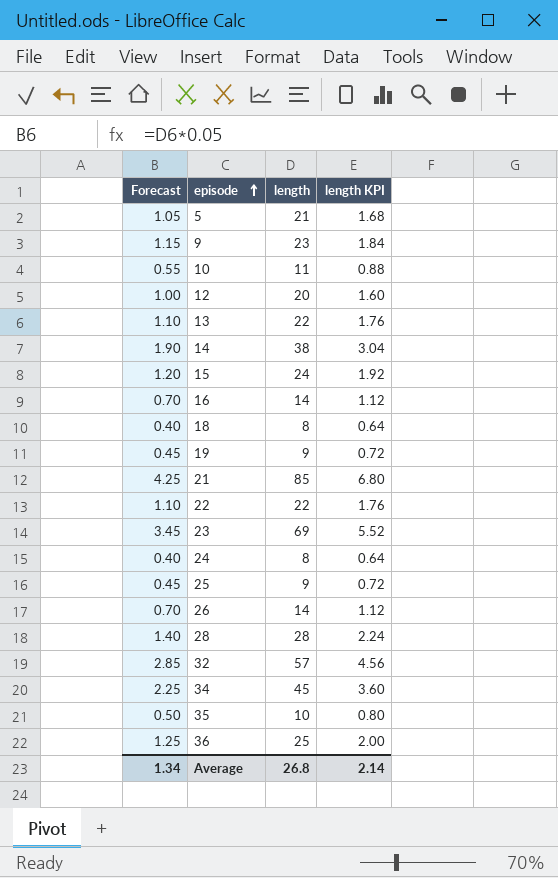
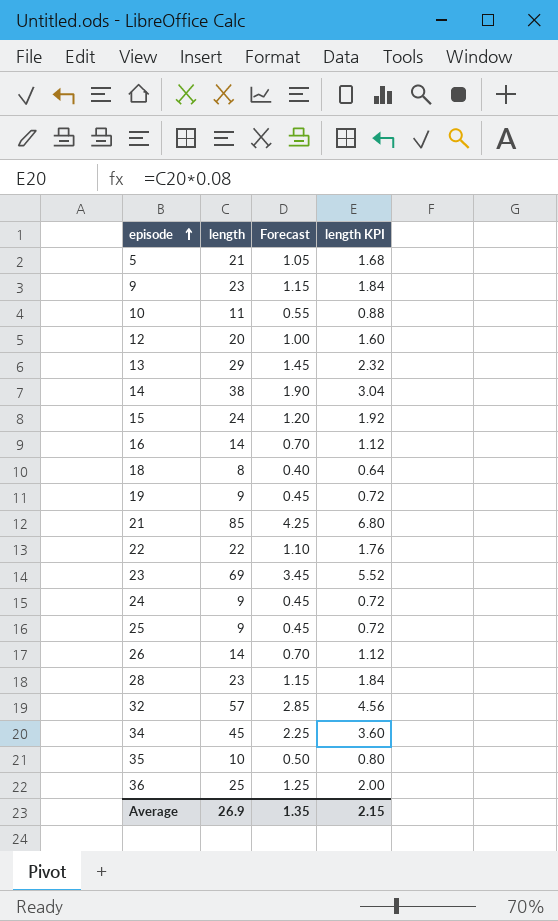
column Forecast | position: 1 -> 3
13 | length: 22 -> 29
13 | Forecast: 1.10 -> 1.45
13 | length KPI: 1.76 -> 2.32
24 | length: 8 -> 9
24 | Forecast: 0.40 -> 0.45
24 | length KPI: 0.64 -> 0.72
28 | length: 28 -> 23
28 | Forecast: 1.40 -> 1.15
28 | length KPI: 2.24 -> 1.84
Average | length: 26.8 -> 26.9
Average | Forecast: 1.34 -> 1.35
Average | length KPI: 2.14 -> 2.15

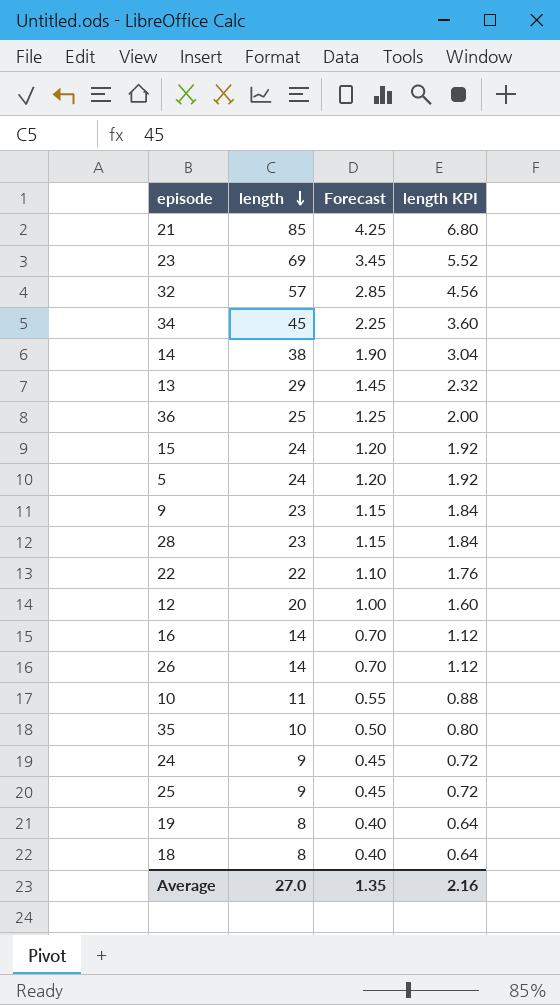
row order: episode ascending -> length descending
5 | length: 21 -> 24
5 | Forecast: 1.05 -> 1.20
5 | length KPI: 1.68 -> 1.92
19 | length: 9 -> 8
19 | Forecast: 0.45 -> 0.40
19 | length KPI: 0.72 -> 0.64
Average | length: 26.9 -> 27.0
Average | length KPI: 2.15 -> 2.16

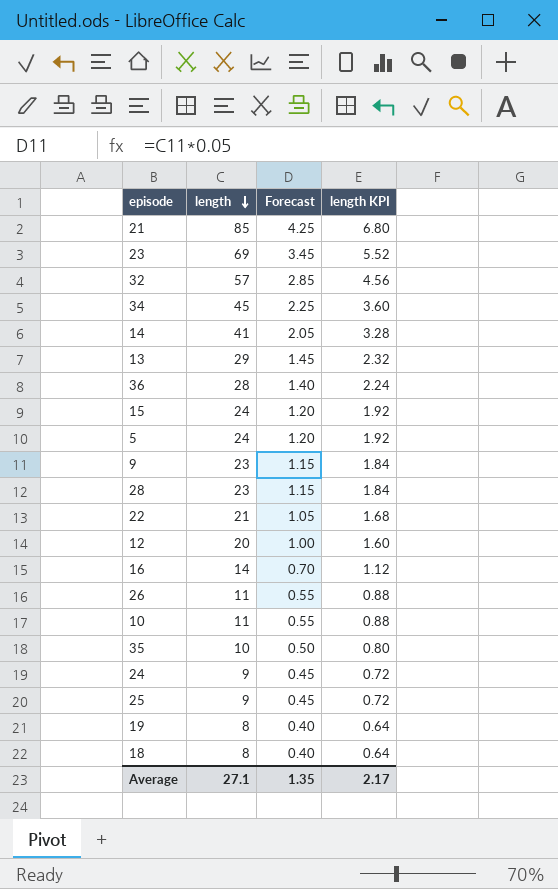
14 | length: 38 -> 41
14 | Forecast: 1.90 -> 2.05
14 | length KPI: 3.04 -> 3.28
36 | length: 25 -> 28
36 | Forecast: 1.25 -> 1.40
36 | length KPI: 2.00 -> 2.24
22 | length: 22 -> 21
22 | Forecast: 1.10 -> 1.05
22 | length KPI: 1.76 -> 1.68
26 | length: 14 -> 11
26 | Forecast: 0.70 -> 0.55
26 | length KPI: 1.12 -> 0.88
Average | length: 27.0 -> 27.1
Average | length KPI: 2.16 -> 2.17

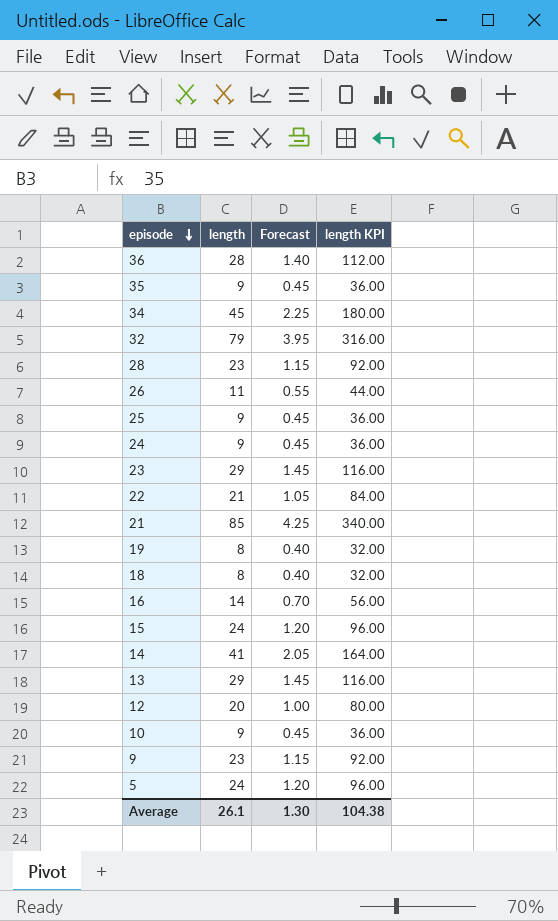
row order: length descending -> episode descending
column length KPI | formula: [length] * 0.08 -> [length] * 4
35 | length: 10 -> 9
35 | Forecast: 0.50 -> 0.45
32 | length: 57 -> 79
32 | Forecast: 2.85 -> 3.95
23 | length: 69 -> 29
23 | Forecast: 3.45 -> 1.45
10 | length: 11 -> 9
10 | Forecast: 0.55 -> 0.45
Average | length: 27.1 -> 26.1
Average | Forecast: 1.35 -> 1.30
Average | length KPI: 2.17 -> 104.38

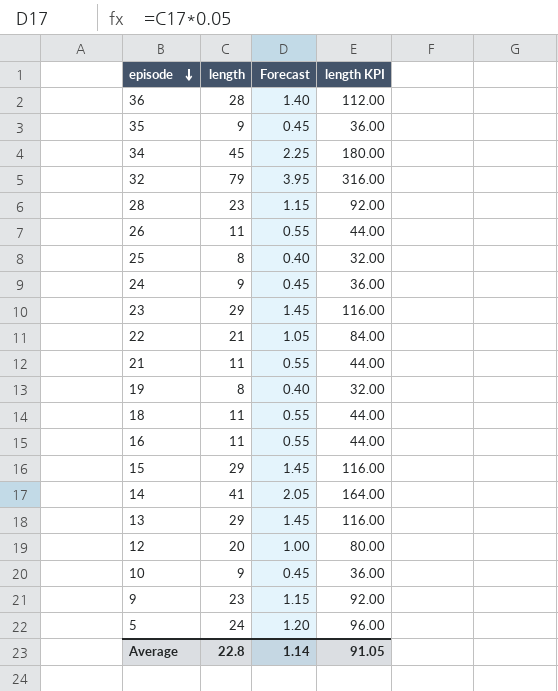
25 | length: 9 -> 8
25 | Forecast: 0.45 -> 0.40
25 | length KPI: 36.00 -> 32.00
21 | length: 85 -> 11
21 | Forecast: 4.25 -> 0.55
21 | length KPI: 340.00 -> 44.00
18 | length: 8 -> 11
18 | Forecast: 0.40 -> 0.55
18 | length KPI: 32.00 -> 44.00
16 | length: 14 -> 11
16 | Forecast: 0.70 -> 0.55
16 | length KPI: 56.00 -> 44.00
15 | length: 24 -> 29
15 | Forecast: 1.20 -> 1.45
15 | length KPI: 96.00 -> 116.00
Average | length: 26.1 -> 22.8
Average | Forecast: 1.30 -> 1.14
Average | length KPI: 104.38 -> 91.05

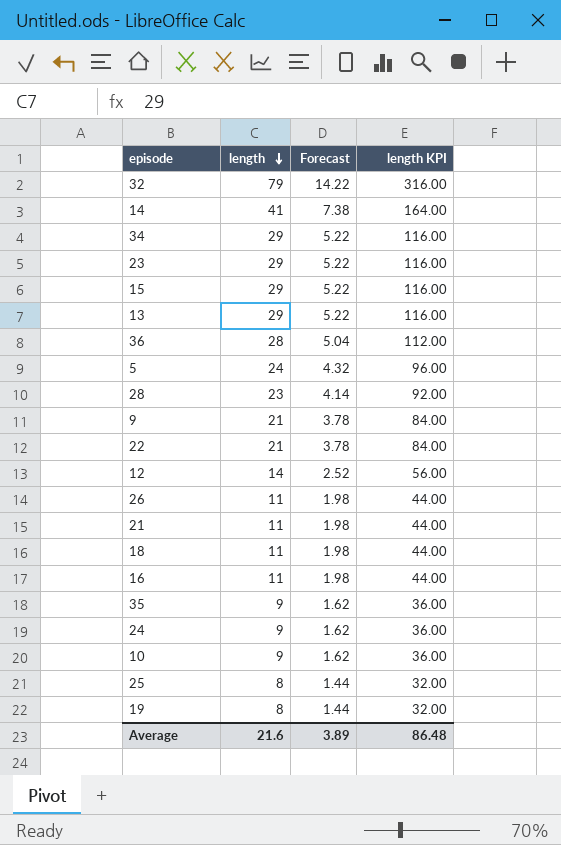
row order: episode descending -> length descending
column Forecast | formula: [length] * 0.05 -> [length] * 0.18
34 | length: 45 -> 29
34 | length KPI: 180.00 -> 116.00
9 | length: 23 -> 21
9 | length KPI: 92.00 -> 84.00
12 | length: 20 -> 14
12 | length KPI: 80.00 -> 56.00
Average | length: 22.8 -> 21.6
Average | Forecast: 1.14 -> 3.89
Average | length KPI: 91.05 -> 86.48

